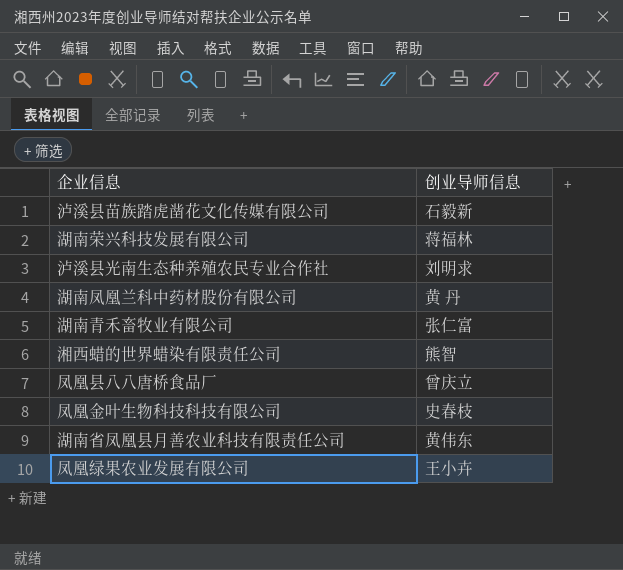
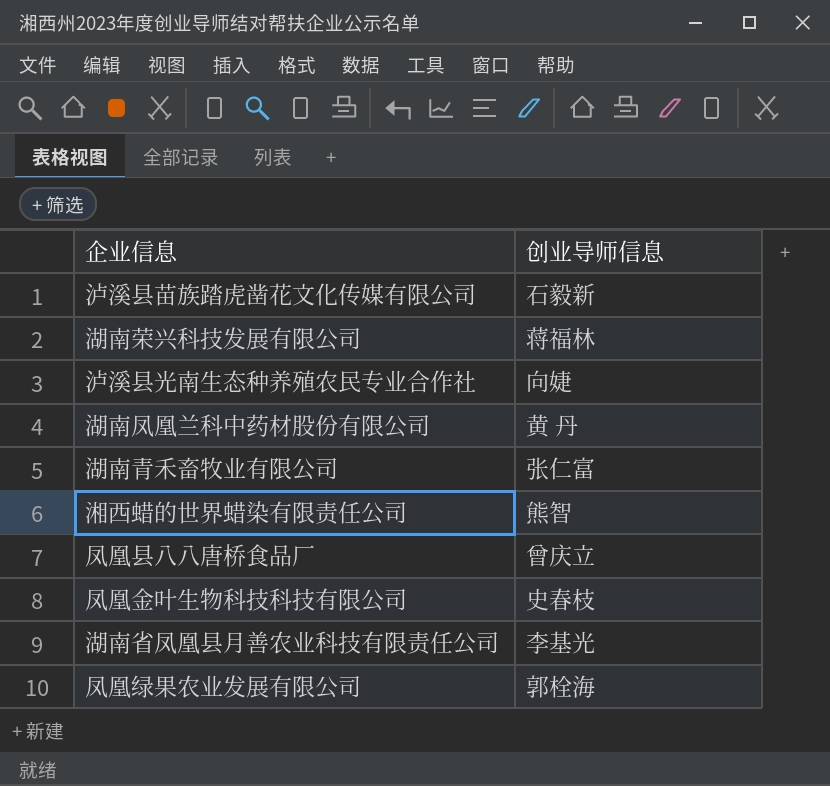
泸溪县光南生态种养殖农民专业合作社 | 创业导师信息: 刘明求 -> 向婕
湖南省凤凰县月善农业科技有限责任公司 | 创业导师信息: 黄伟东 -> 李基光
凤凰绿果农业发展有限公司 | 创业导师信息: 王小卉 -> 郭栓海

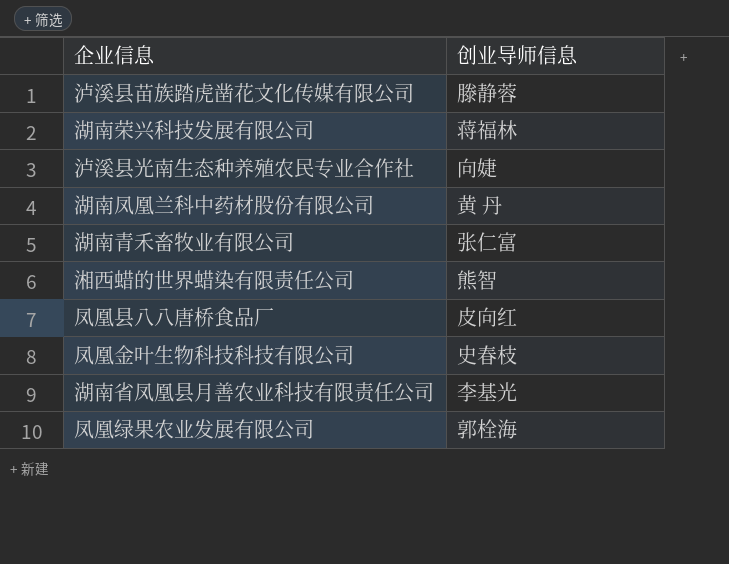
泸溪县苗族踏虎凿花文化传媒有限公司 | 创业导师信息: 石毅新 -> 滕静蓉
凤凰县八八唐桥食品厂 | 创业导师信息: 曾庆立 -> 皮向红

